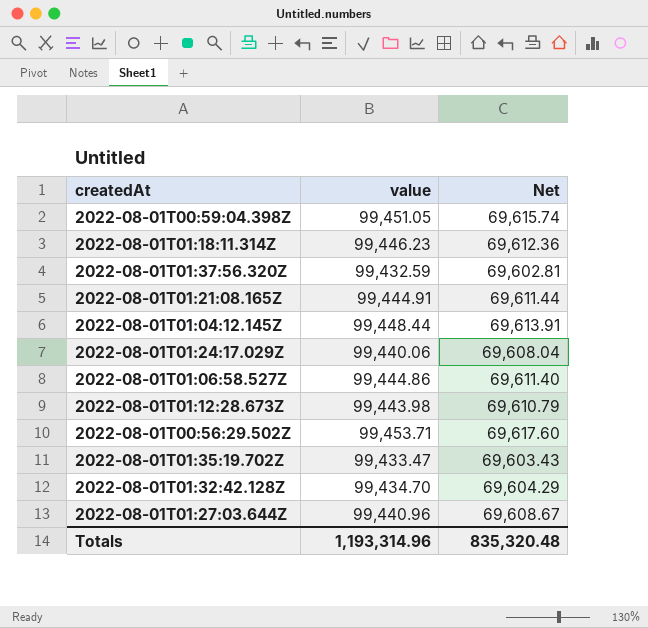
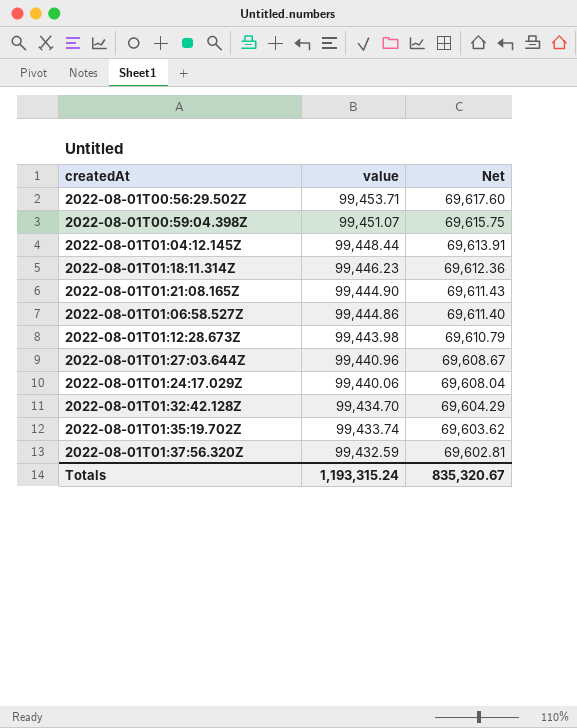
row order: none -> value descending
2022-08-01T00:59:04.398Z | value: 99,451.05 -> 99,451.07
2022-08-01T00:59:04.398Z | Net: 69,615.74 -> 69,615.75
2022-08-01T01:21:08.165Z | value: 99,444.91 -> 99,444.90
2022-08-01T01:21:08.165Z | Net: 69,611.44 -> 69,611.43
2022-08-01T01:35:19.702Z | value: 99,433.47 -> 99,433.74
2022-08-01T01:35:19.702Z | Net: 69,603.43 -> 69,603.62
Totals | value: 1,193,314.96 -> 1,193,315.24
Totals | Net: 835,320.48 -> 835,320.67

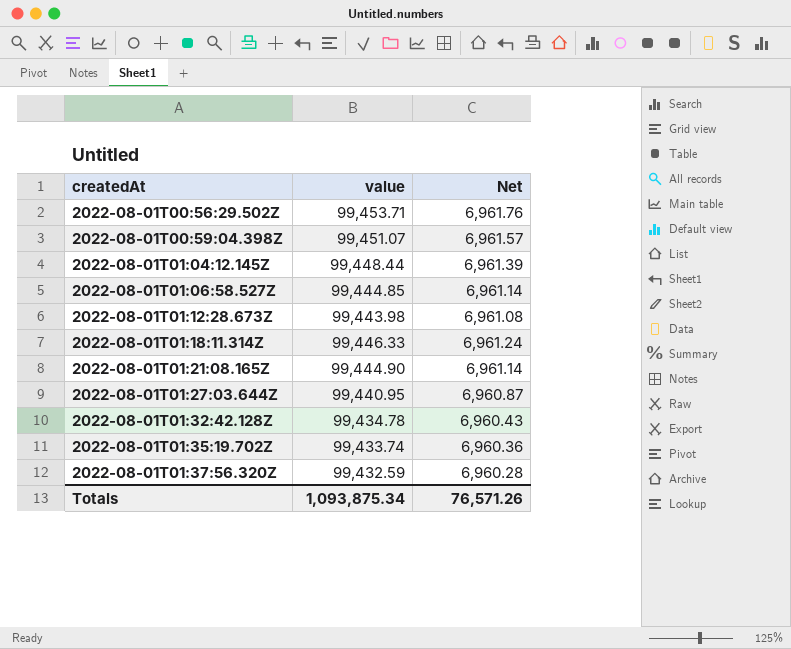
row order: value descending -> createdAt ascending
column Net | formula: [value] * 0.7 -> [value] * 0.07
row 2022-08-01T01:24:17.029Z: 99,440.06 | 69,608.04 -> none
2022-08-01T01:06:58.527Z | value: 99,444.86 -> 99,444.85
2022-08-01T01:18:11.314Z | value: 99,446.23 -> 99,446.33
2022-08-01T01:27:03.644Z | value: 99,440.96 -> 99,440.95
2022-08-01T01:32:42.128Z | value: 99,434.70 -> 99,434.78
Totals | value: 1,193,315.24 -> 1,093,875.34
Totals | Net: 835,320.67 -> 76,571.26

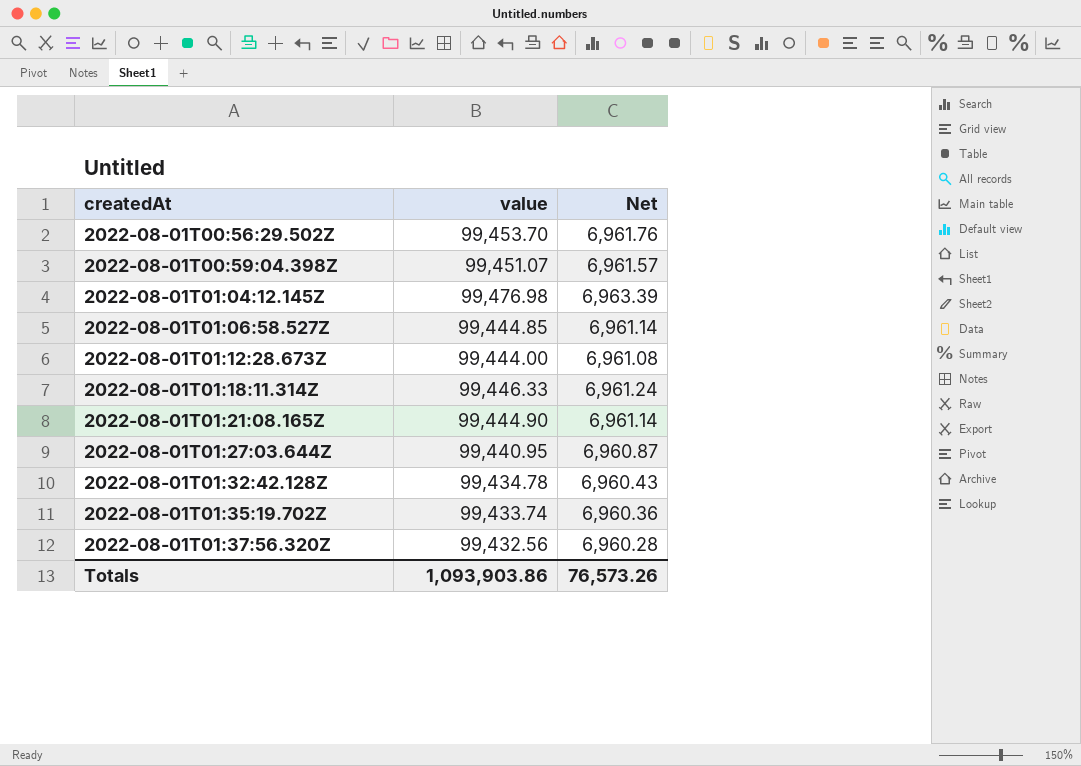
2022-08-01T00:56:29.502Z | value: 99,453.71 -> 99,453.70
2022-08-01T01:04:12.145Z | value: 99,448.44 -> 99,476.98
2022-08-01T01:04:12.145Z | Net: 6,961.39 -> 6,963.39
2022-08-01T01:12:28.673Z | value: 99,443.98 -> 99,444.00
2022-08-01T01:37:56.320Z | value: 99,432.59 -> 99,432.56
Totals | value: 1,093,875.34 -> 1,093,903.86
Totals | Net: 76,571.26 -> 76,573.26

